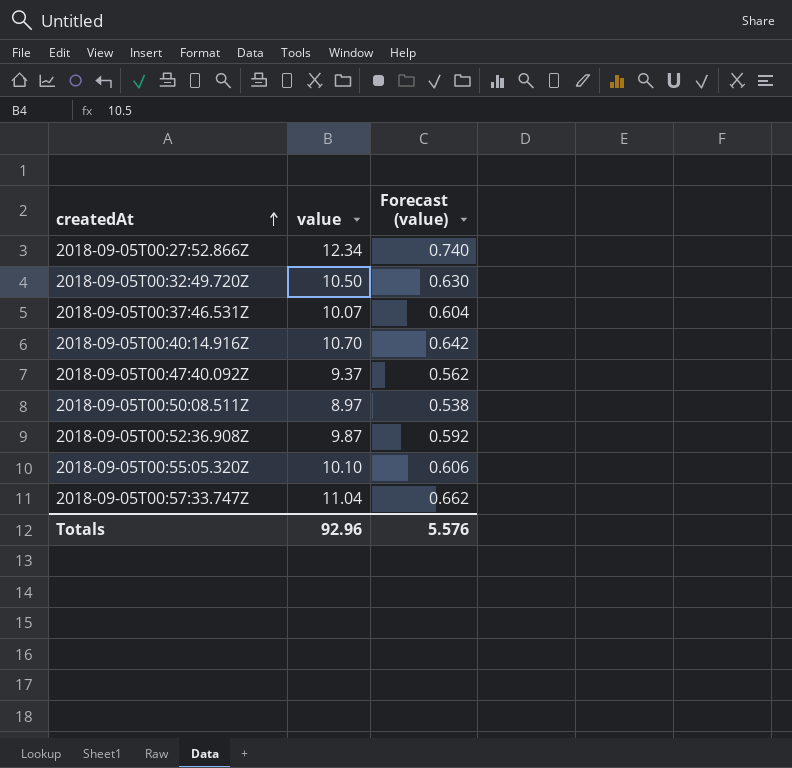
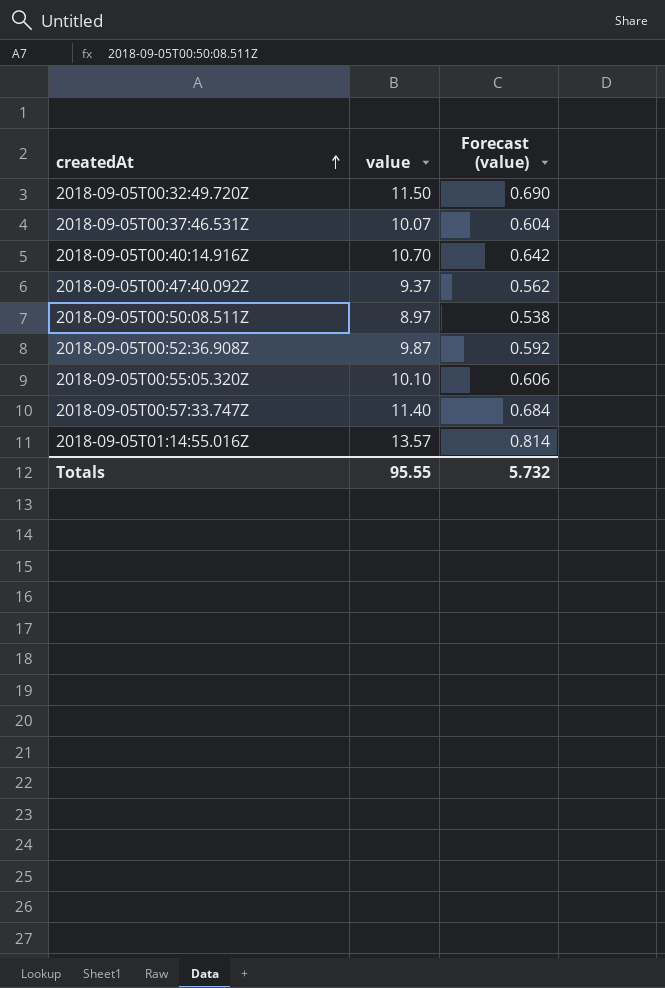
row 2018-09-05T00:27:52.866Z: 12.34 | 0.740 -> none
2018-09-05T00:32:49.720Z | value: 10.50 -> 11.50
2018-09-05T00:32:49.720Z | Forecast (value): 0.630 -> 0.690
2018-09-05T00:57:33.747Z | value: 11.04 -> 11.40
2018-09-05T00:57:33.747Z | Forecast (value): 0.662 -> 0.684
row 2018-09-05T01:14:55.016Z: none -> 13.57 | 0.814
Totals | value: 92.96 -> 95.55
Totals | Forecast (value): 5.576 -> 5.732

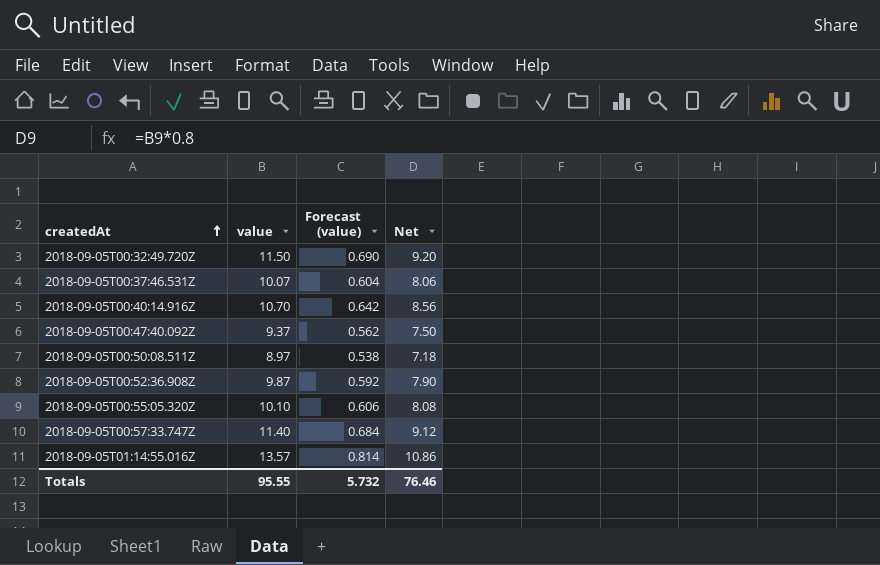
column Net | formula: none -> [value] * 0.8

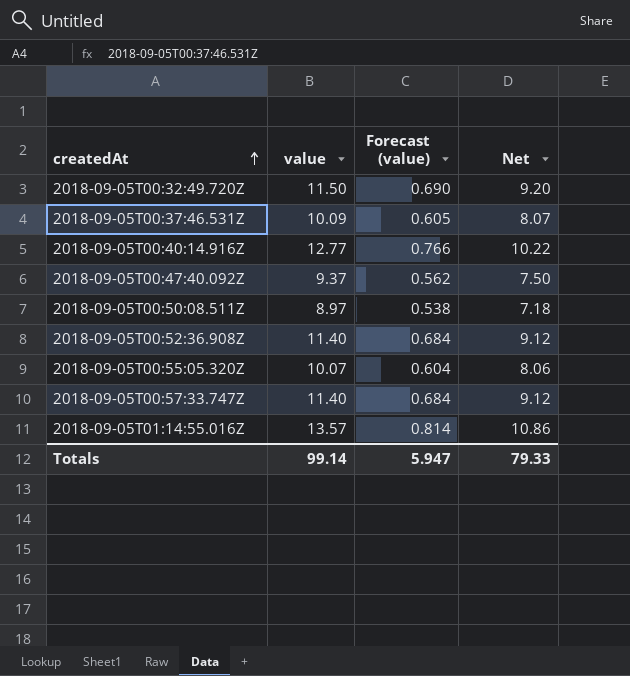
2018-09-05T00:37:46.531Z | value: 10.07 -> 10.09
2018-09-05T00:37:46.531Z | Forecast (value): 0.604 -> 0.605
2018-09-05T00:37:46.531Z | Net: 8.06 -> 8.07
2018-09-05T00:40:14.916Z | value: 10.70 -> 12.77
2018-09-05T00:40:14.916Z | Forecast (value): 0.642 -> 0.766
2018-09-05T00:40:14.916Z | Net: 8.56 -> 10.22
2018-09-05T00:52:36.908Z | value: 9.87 -> 11.40
2018-09-05T00:52:36.908Z | Forecast (value): 0.592 -> 0.684
2018-09-05T00:52:36.908Z | Net: 7.90 -> 9.12
2018-09-05T00:55:05.320Z | value: 10.10 -> 10.07
2018-09-05T00:55:05.320Z | Forecast (value): 0.606 -> 0.604
2018-09-05T00:55:05.320Z | Net: 8.08 -> 8.06
Totals | value: 95.55 -> 99.14
Totals | Forecast (value): 5.732 -> 5.947
Totals | Net: 76.46 -> 79.33

